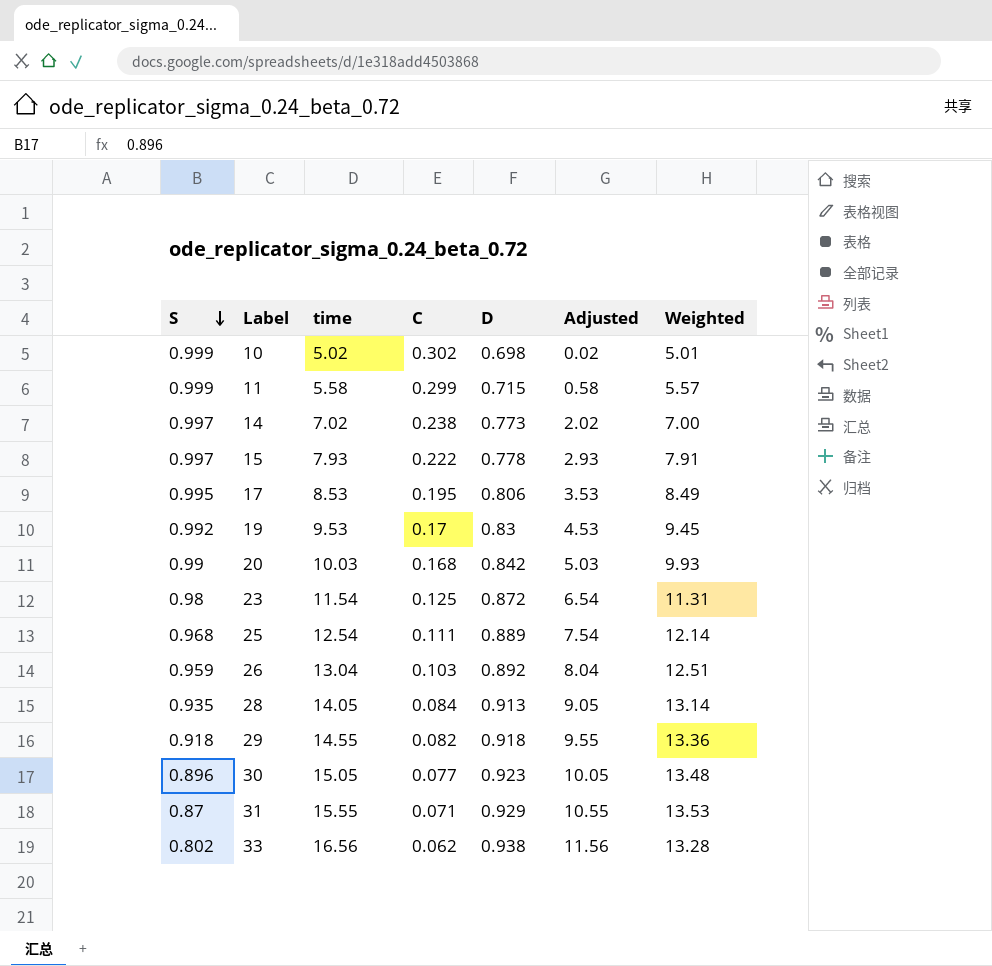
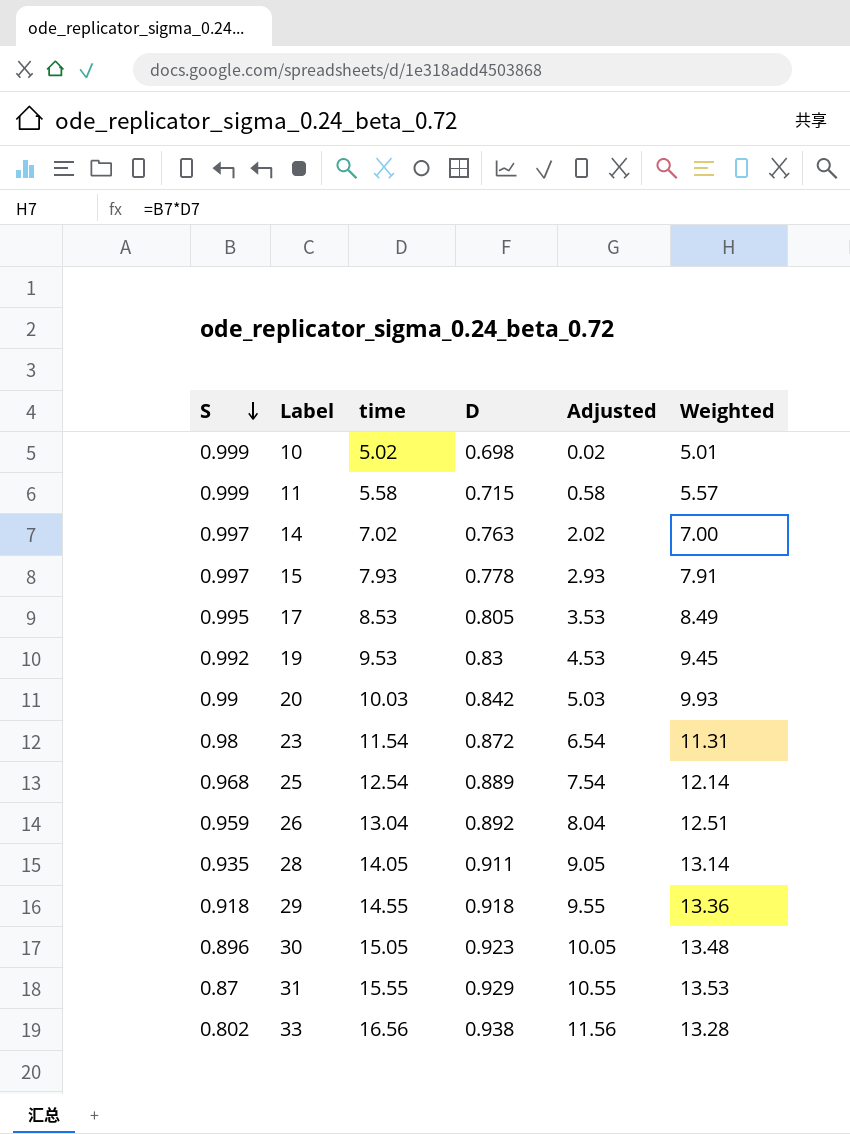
column C | position: 4 -> none
14 | D: 0.773 -> 0.763
17 | D: 0.806 -> 0.805
28 | D: 0.913 -> 0.911

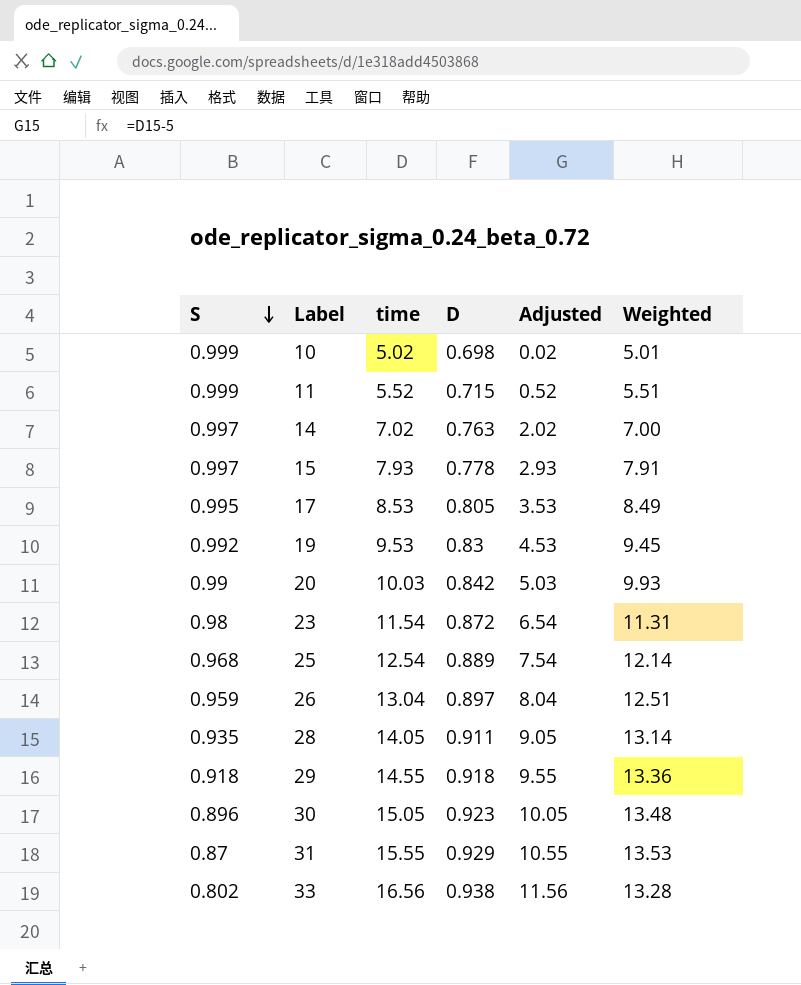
11 | time: 5.58 -> 5.52
11 | Adjusted: 0.58 -> 0.52
11 | Weighted: 5.57 -> 5.51
26 | D: 0.892 -> 0.897

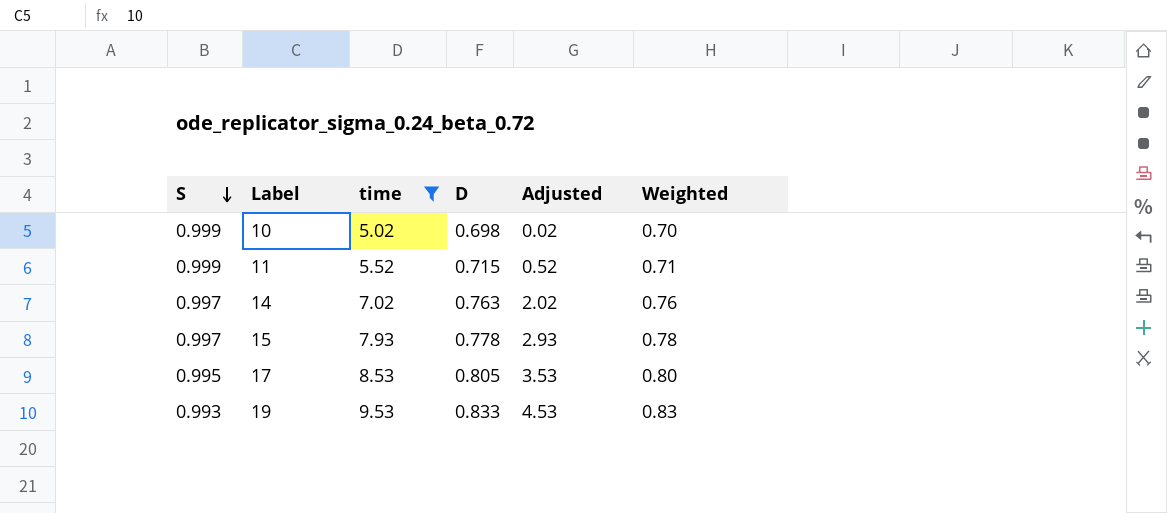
filter: none -> time <= 9.53
column Weighted | formula: [S] * [time] -> [S] * [D]
19 | S: 0.992 -> 0.993
19 | D: 0.83 -> 0.833

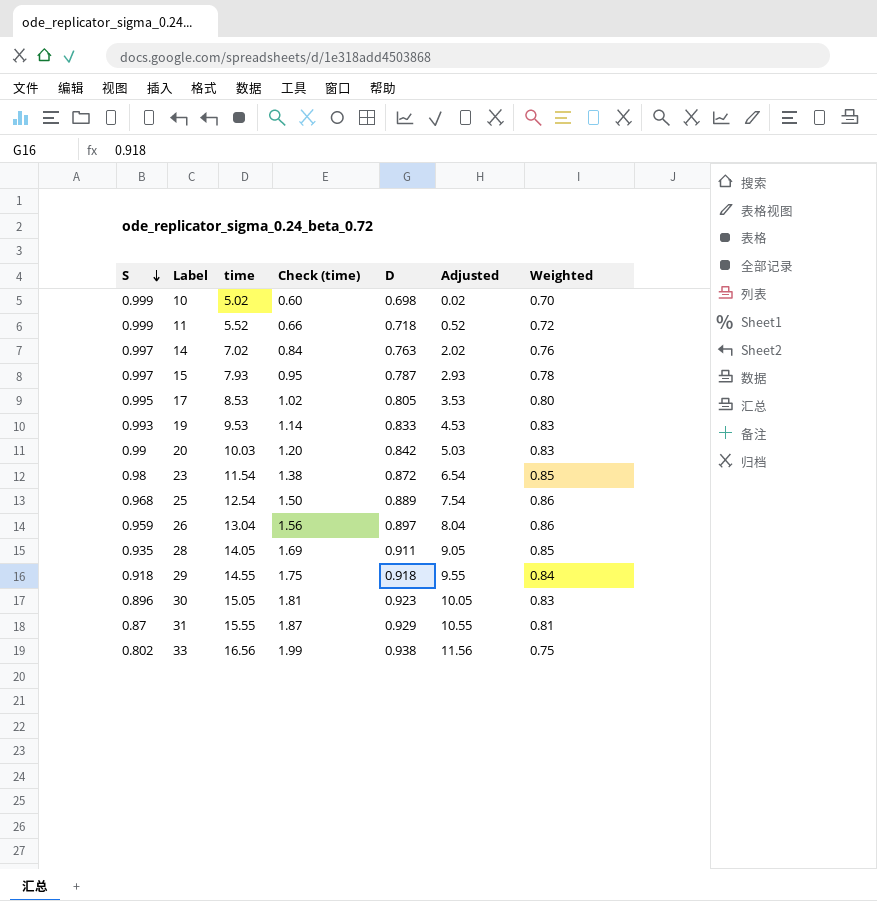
filter: time <= 9.53 -> none
column Check (time) | formula: none -> [time] * 0.12
11 | D: 0.715 -> 0.718
11 | Weighted: 0.71 -> 0.72
15 | D: 0.778 -> 0.787

